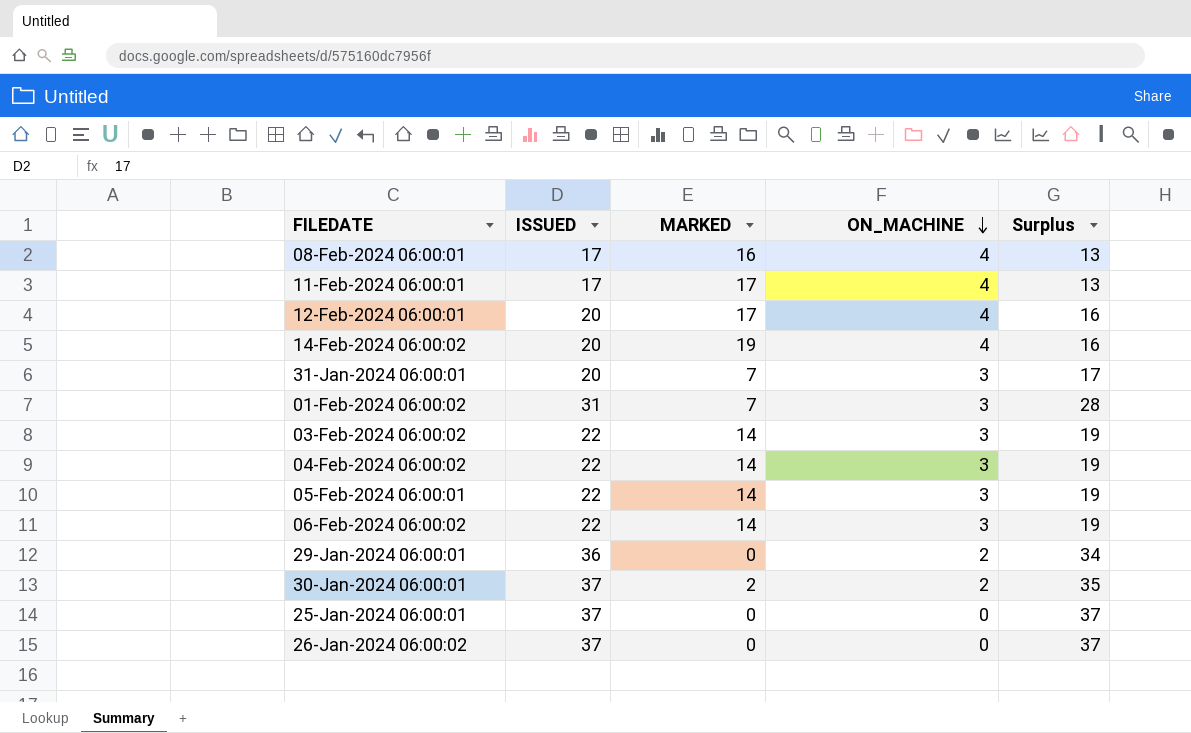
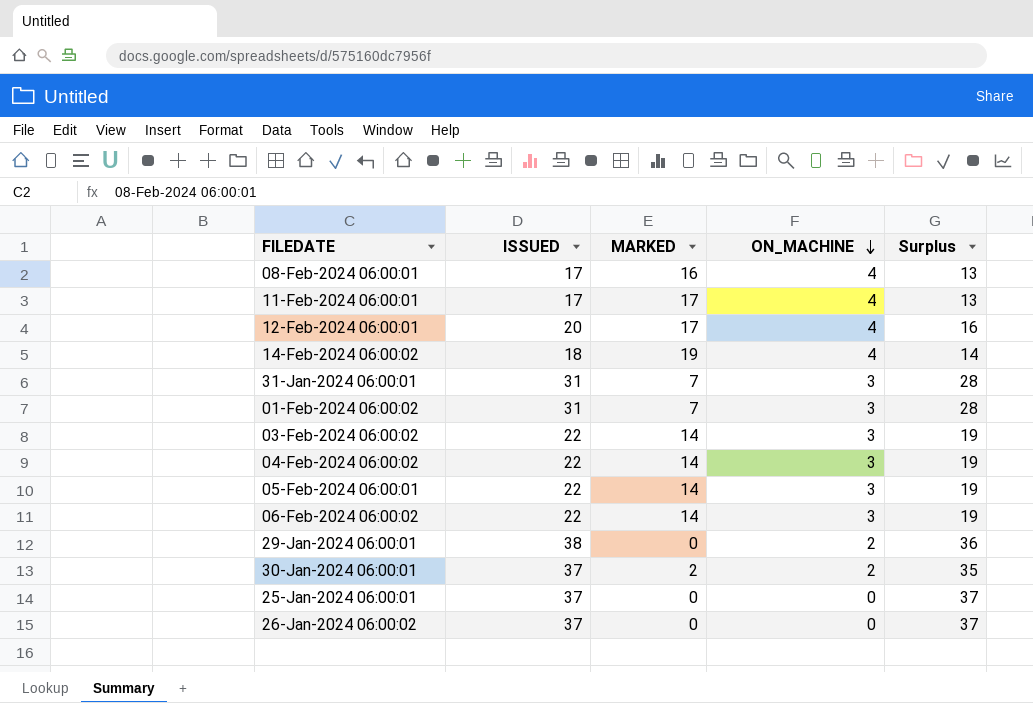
14-Feb-2024 06:00:02 | ISSUED: 20 -> 18
14-Feb-2024 06:00:02 | Surplus: 16 -> 14
31-Jan-2024 06:00:01 | ISSUED: 20 -> 31
31-Jan-2024 06:00:01 | Surplus: 17 -> 28
29-Jan-2024 06:00:01 | ISSUED: 36 -> 38
29-Jan-2024 06:00:01 | Surplus: 34 -> 36

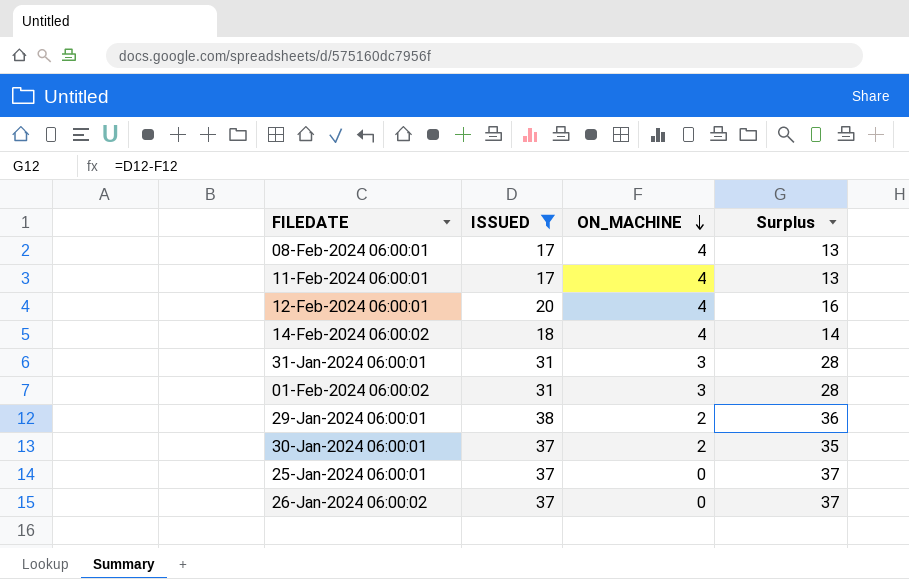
filter: none -> ISSUED != 22
column MARKED | position: 3 -> none

